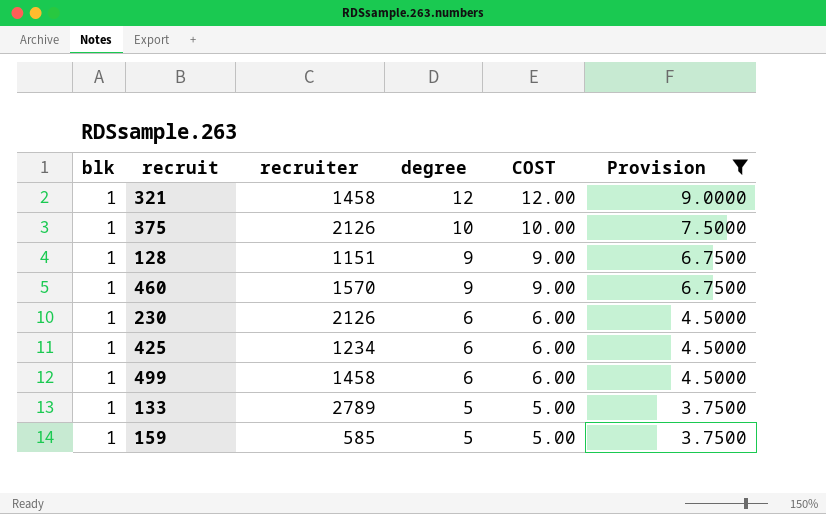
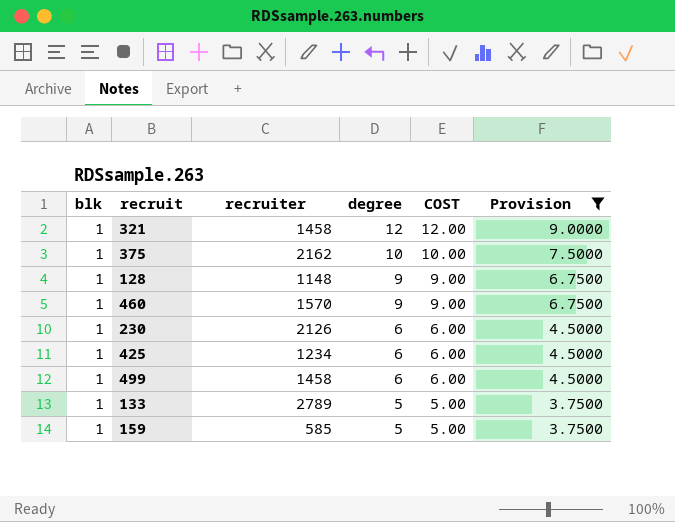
375 | recruiter: 2126 -> 2162
128 | recruiter: 1151 -> 1148

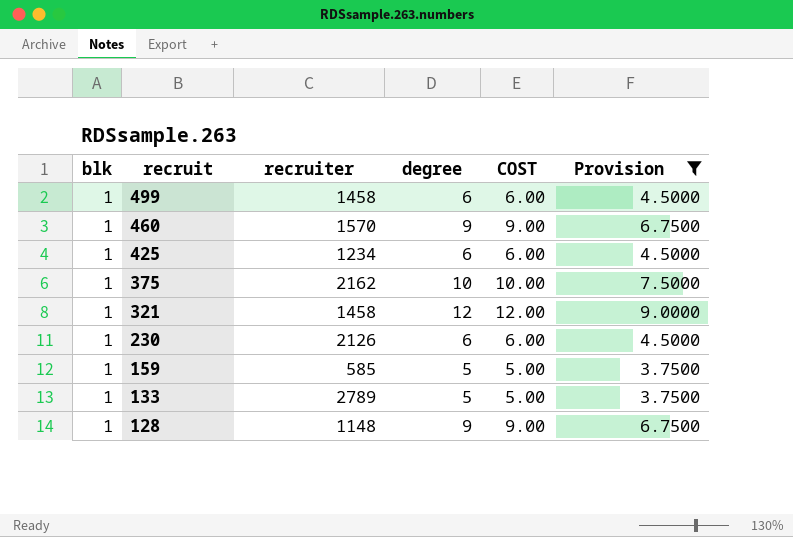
row order: degree descending -> recruit descending

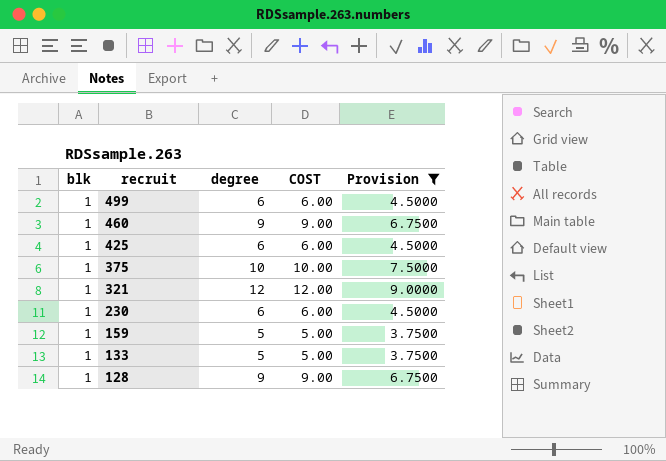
column recruiter | position: 3 -> none

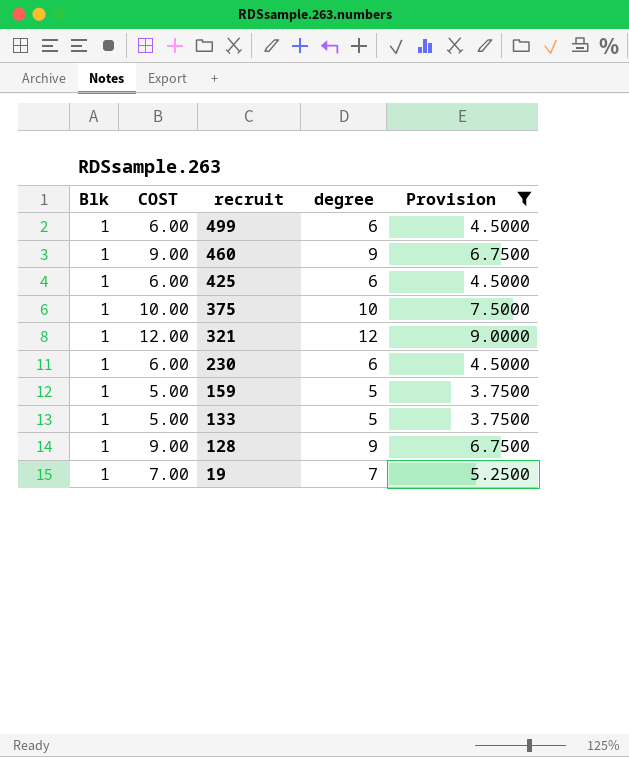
column name: blk -> Blk
column COST | position: 4 -> 2
row 19: none -> 1 | 7.00 | 7 | 5.2500

